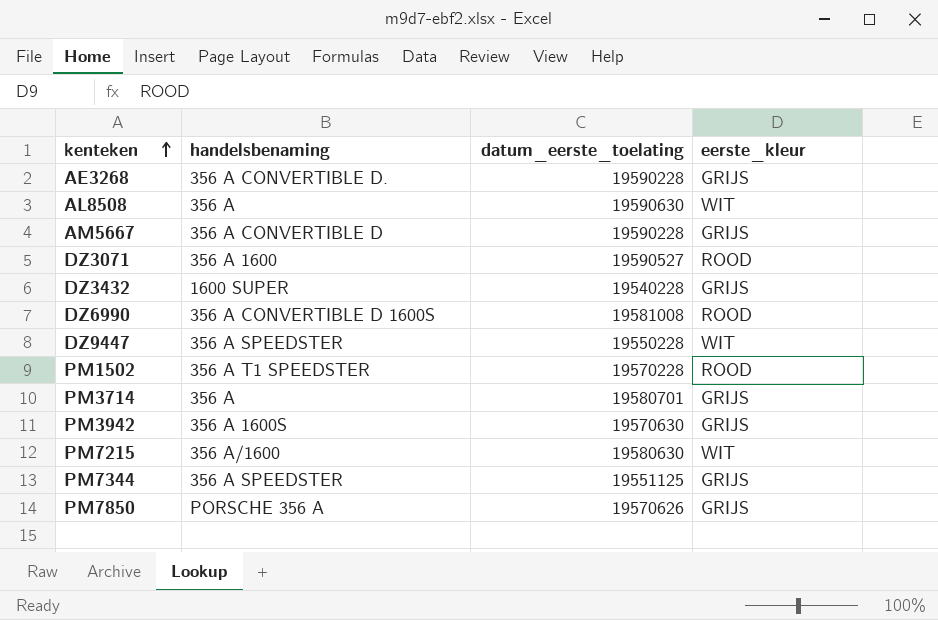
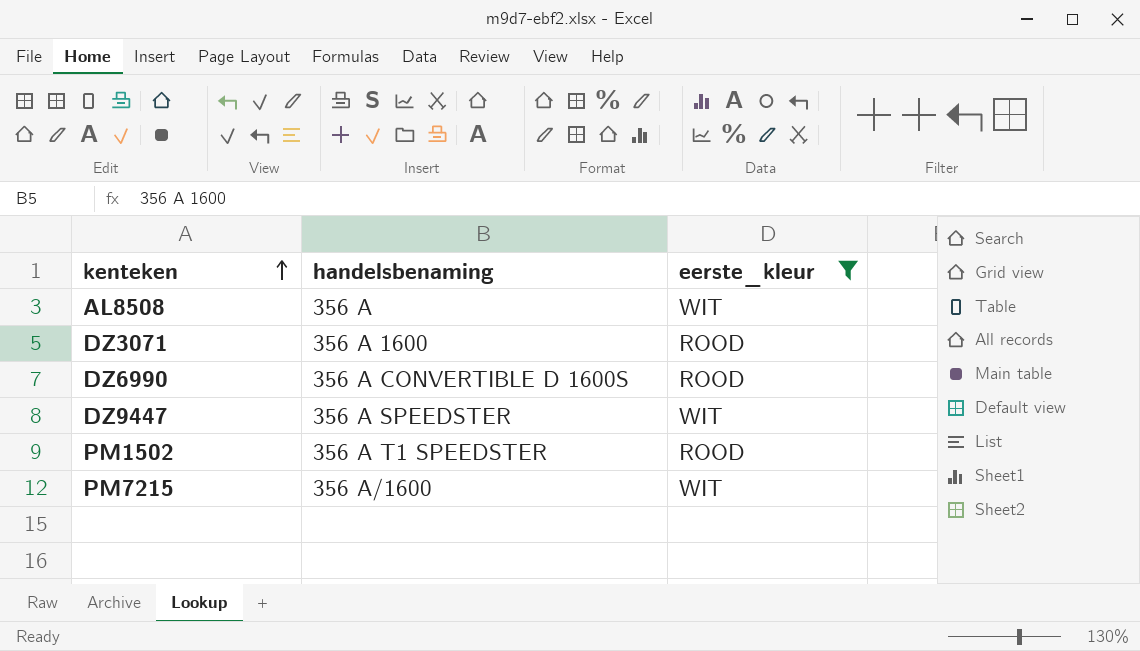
filter: none -> eerste_kleur != GRIJS
column datum_eerste_toelating | position: 3 -> none

